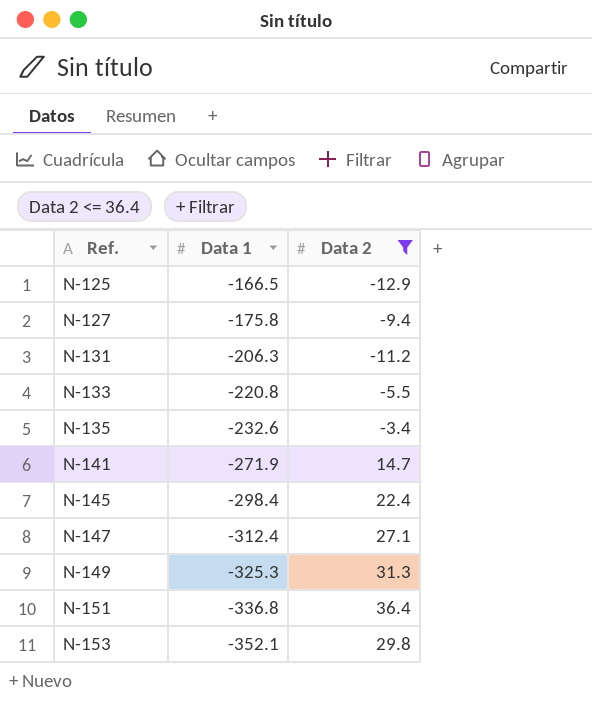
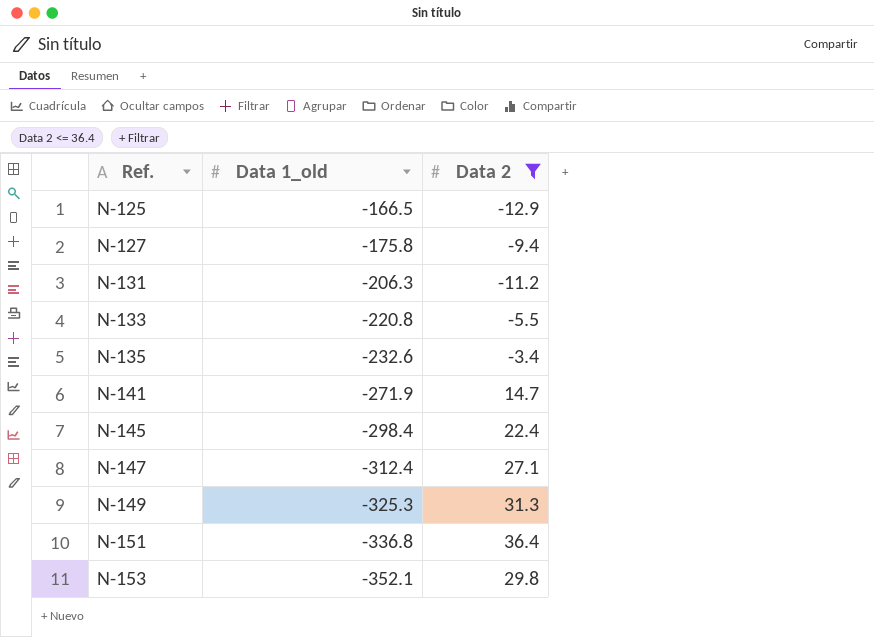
column name: Data 1 -> Data 1_old

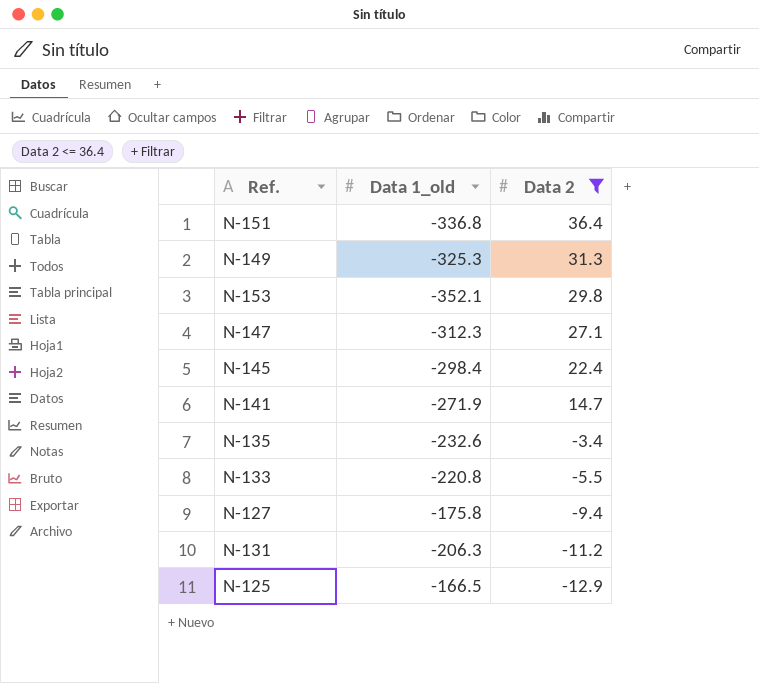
row order: Ref. ascending -> Data 2 descending
N-147 | Data 1_old: -312.4 -> -312.3

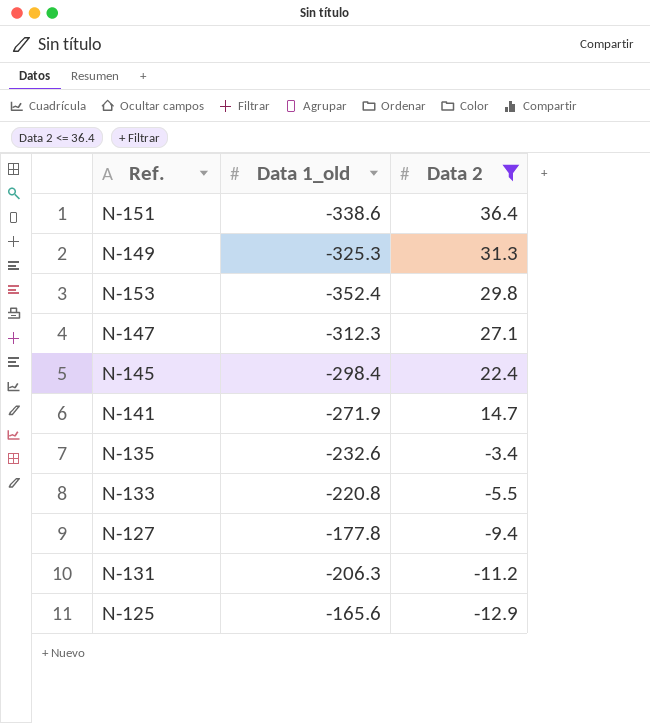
N-151 | Data 1_old: -336.8 -> -338.6
N-153 | Data 1_old: -352.1 -> -352.4
N-127 | Data 1_old: -175.8 -> -177.8
N-125 | Data 1_old: -166.5 -> -165.6

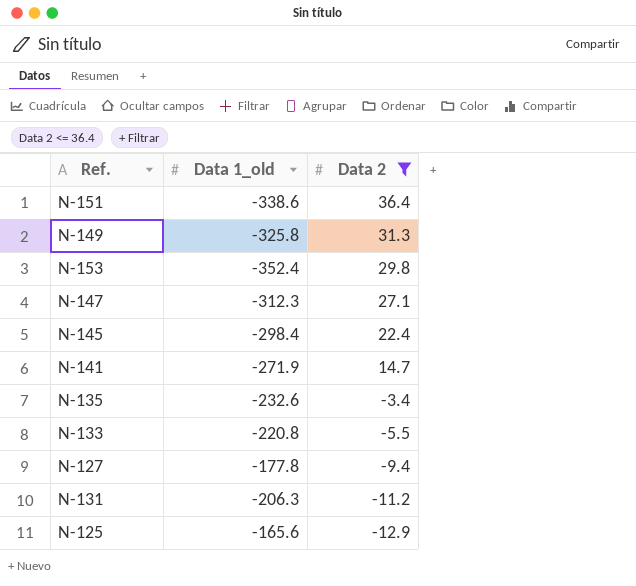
N-149 | Data 1_old: -325.3 -> -325.8

